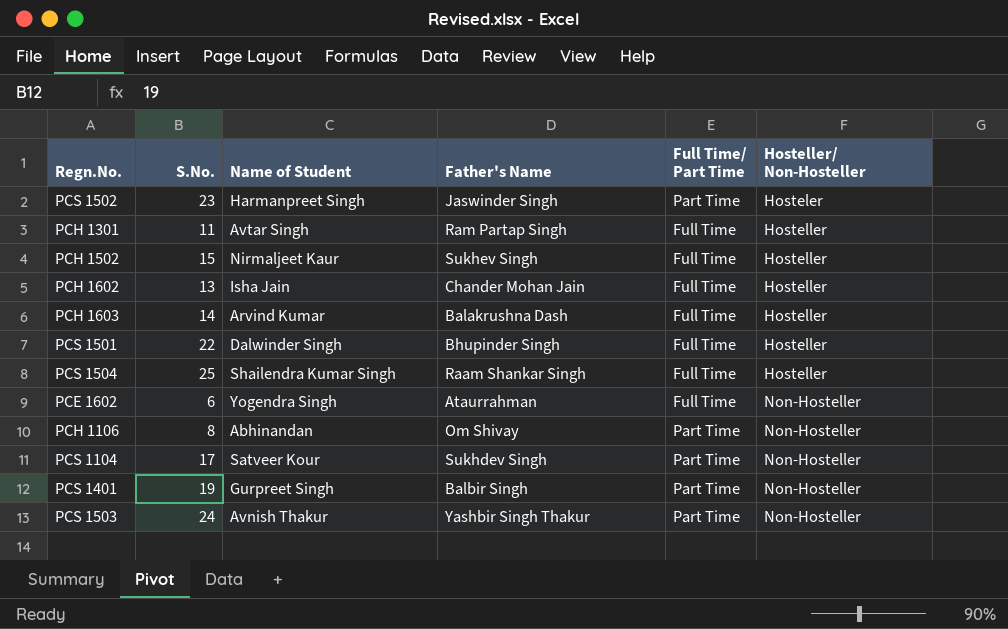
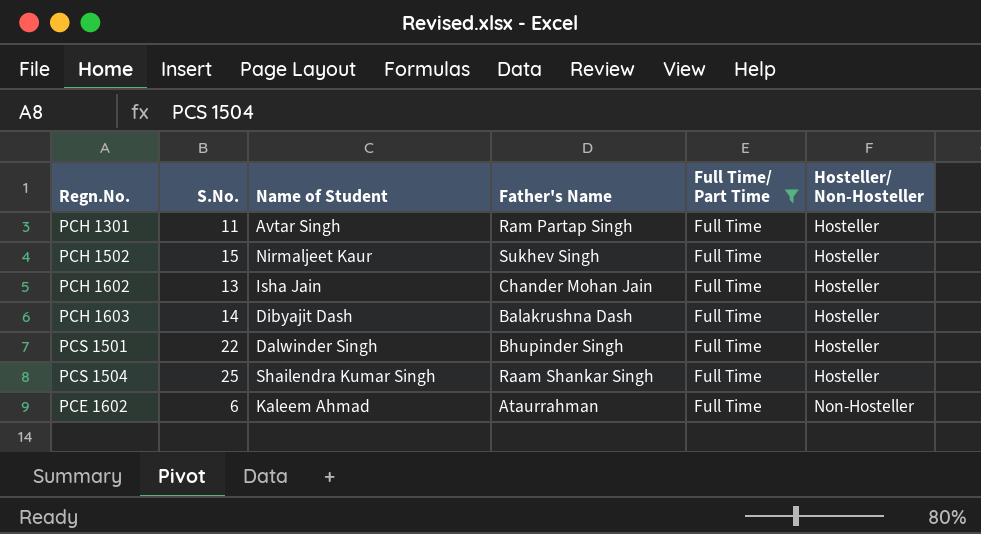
filter: none -> Full Time/ Part Time = Full Time
PCH 1603 | Name of Student: Arvind Kumar -> Dibyajit Dash
PCE 1602 | Name of Student: Yogendra Singh -> Kaleem Ahmad

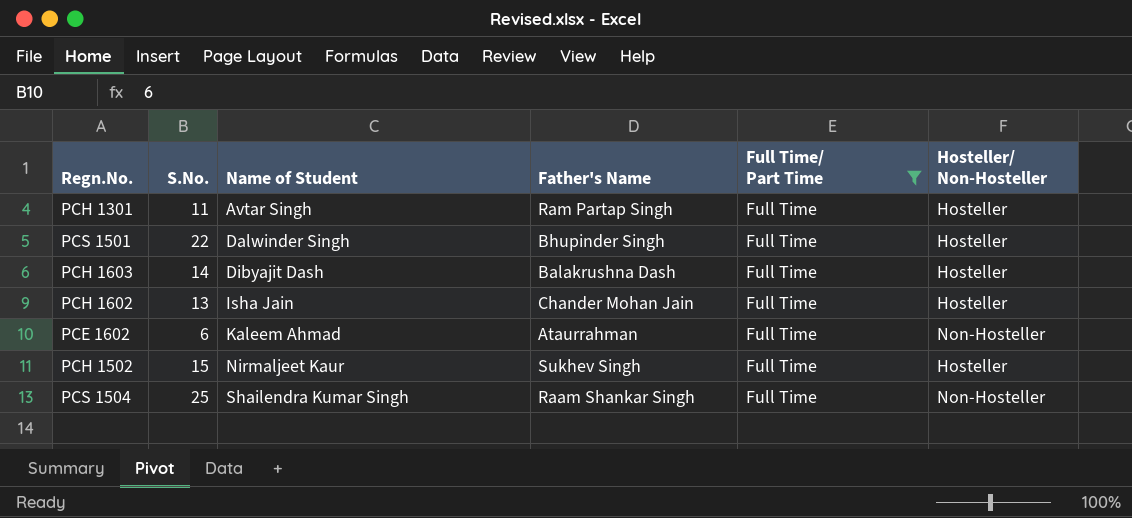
row order: Hosteller/ Non-Hosteller ascending -> Name of Student ascending
PCS 1504 | Hosteller/ Non-Hosteller: Hosteller -> Non-Hosteller

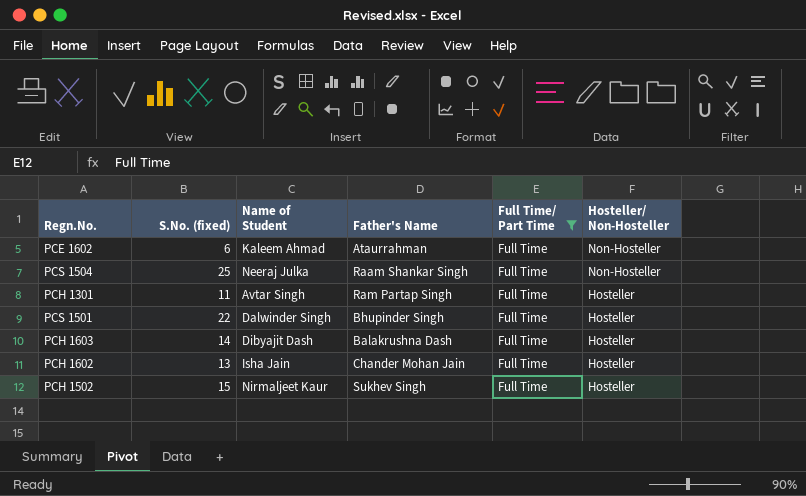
row order: Name of Student ascending -> Hosteller/ Non-Hosteller descending
column name: S.No. -> S.No. (fixed)
PCS 1504 | Name of Student: Shailendra Kumar Singh -> Neeraj Julka

